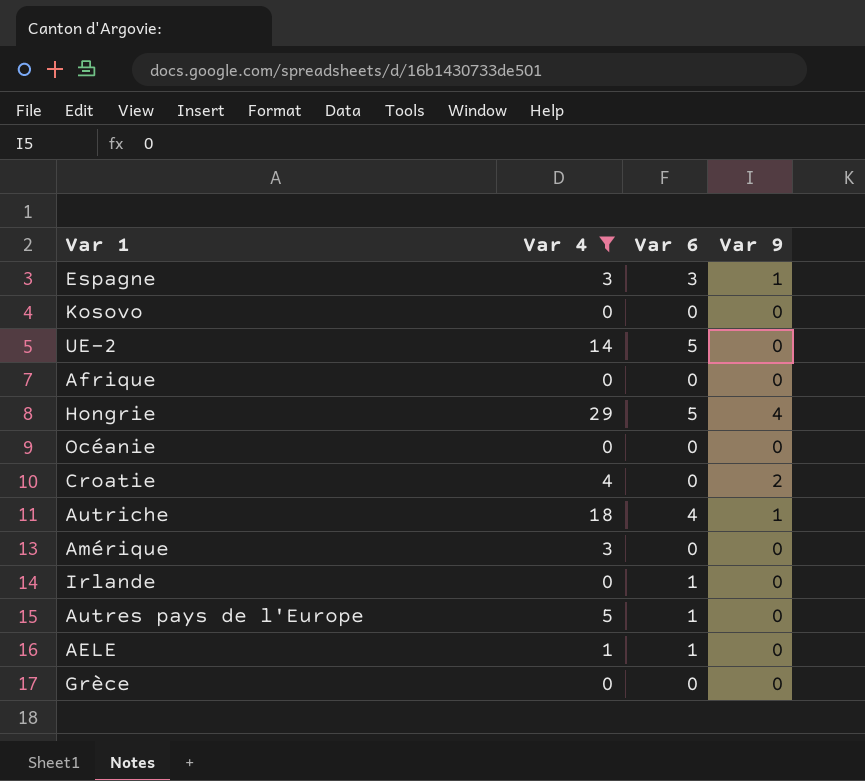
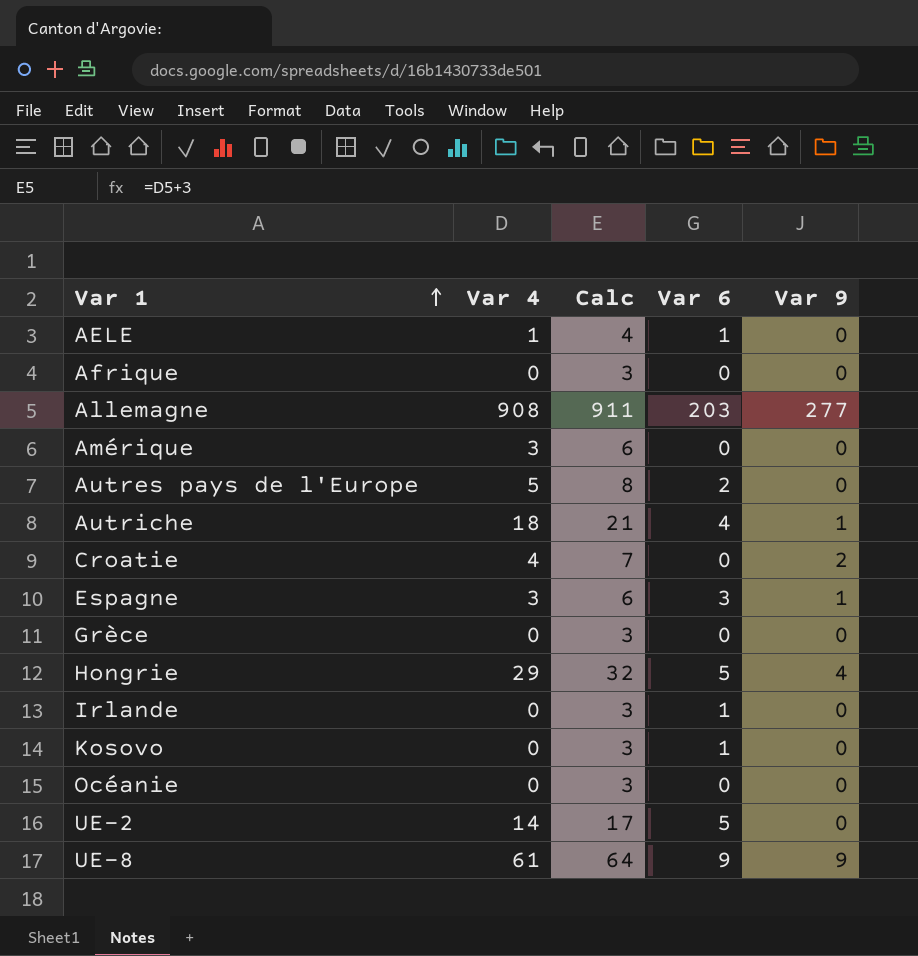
filter: Var 4 <= 29 -> none
row order: none -> Var 1 ascending
column Calc | formula: none -> [Var 4] + 3
Autres pays de l'Europe | Var 6: 1 -> 2
Kosovo | Var 6: 0 -> 1

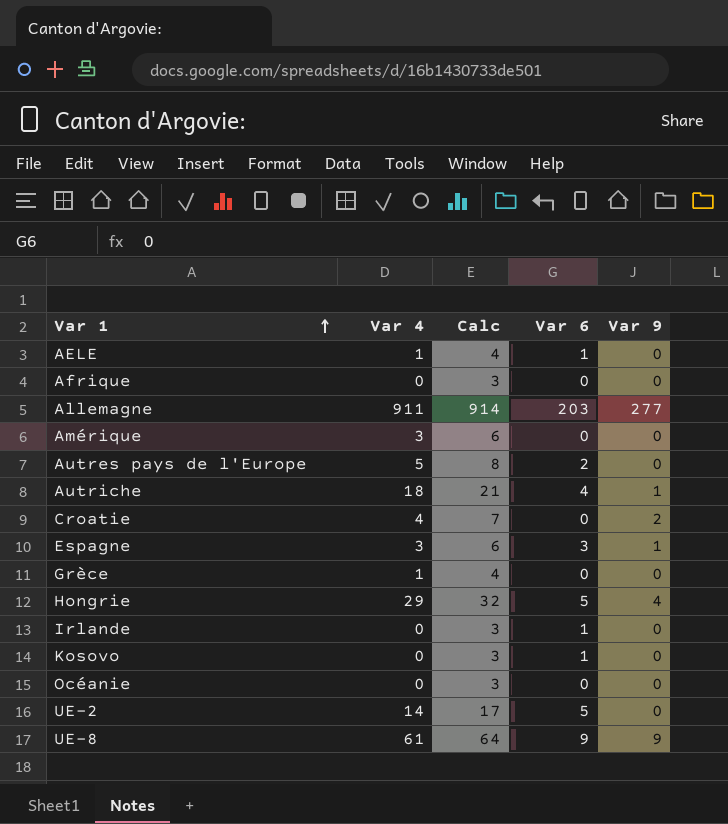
Allemagne | Var 4: 908 -> 911
Allemagne | Calc: 911 -> 914
Grèce | Var 4: 0 -> 1
Grèce | Calc: 3 -> 4

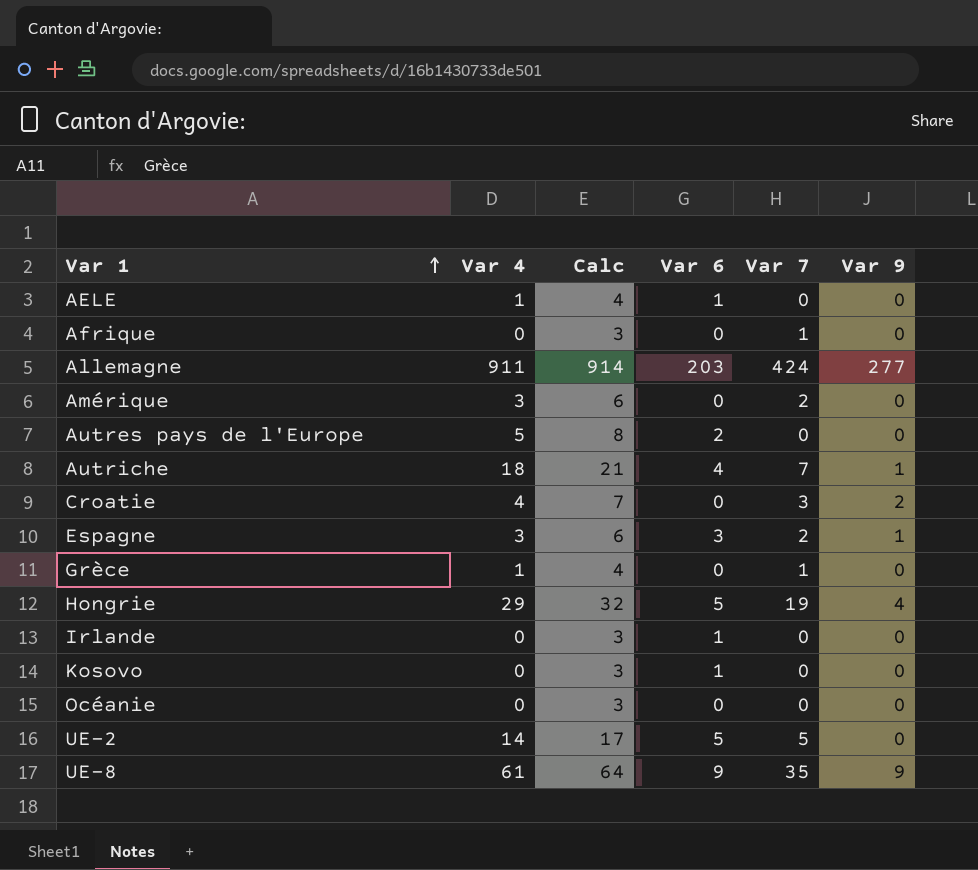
column Var 7 | position: none -> 5

